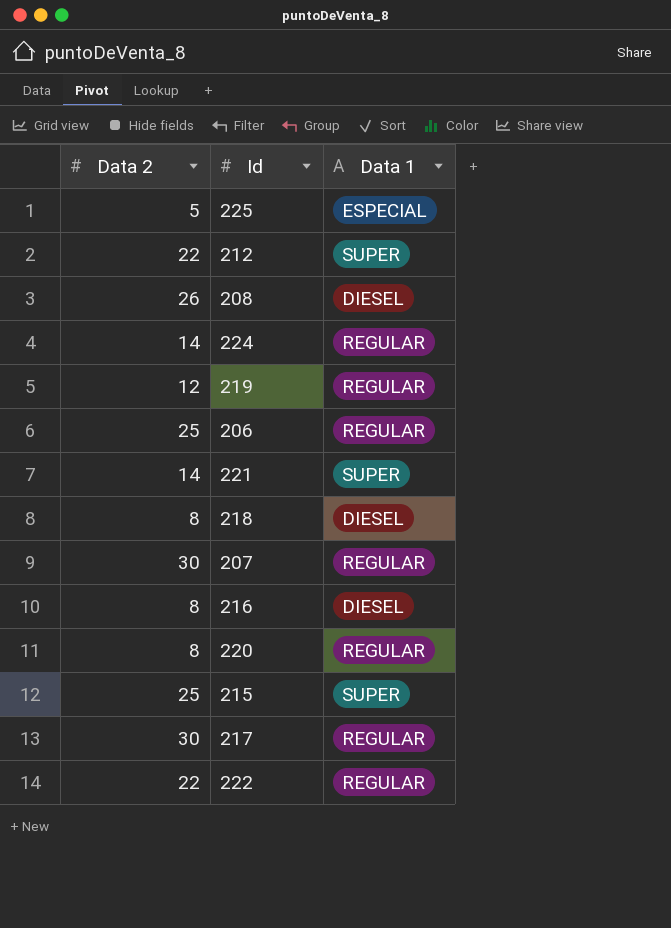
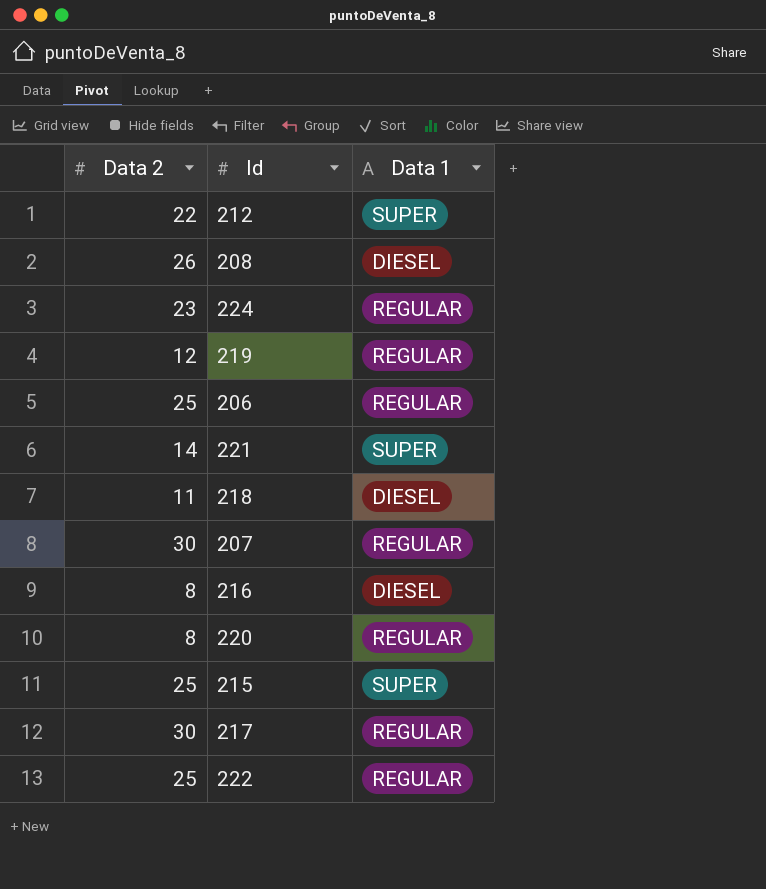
row 225: 5 | ESPECIAL -> none
224 | Data 2: 14 -> 23
218 | Data 2: 8 -> 11
222 | Data 2: 22 -> 25

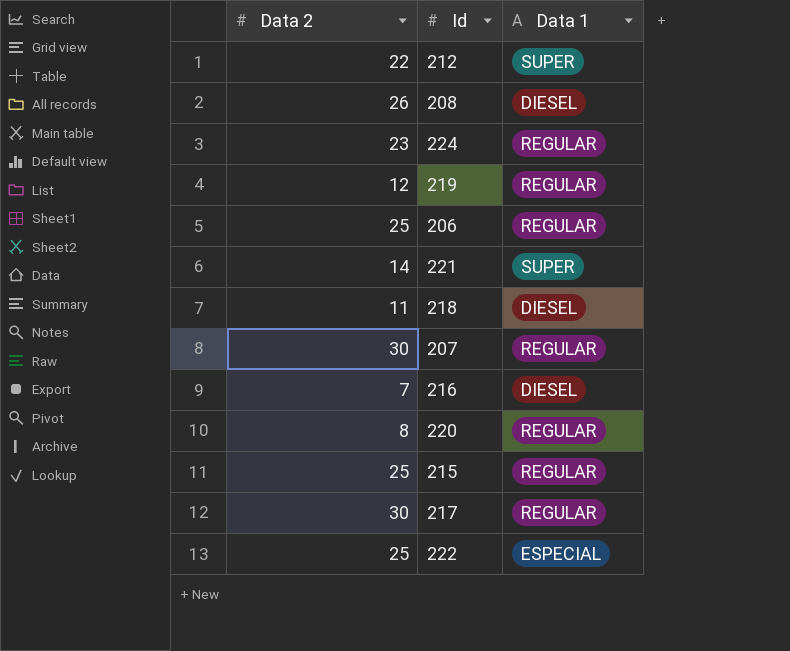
216 | Data 2: 8 -> 7
215 | Data 1: SUPER -> REGULAR
222 | Data 1: REGULAR -> ESPECIAL

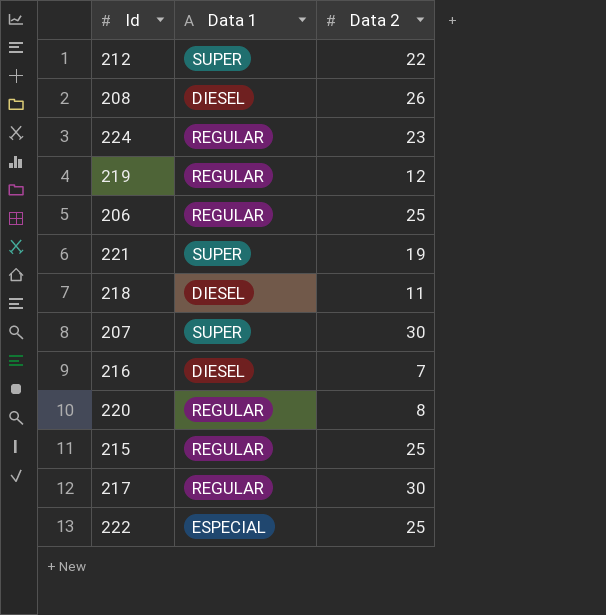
column Data 2 | position: 1 -> 3
221 | Data 2: 14 -> 19
207 | Data 1: REGULAR -> SUPER

